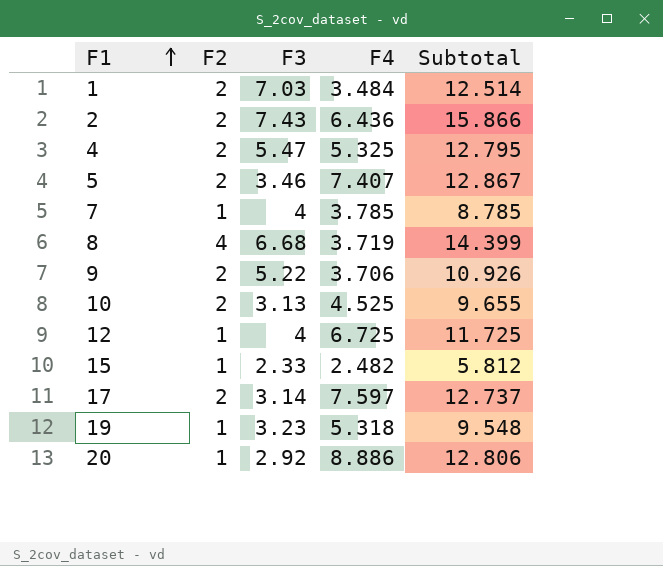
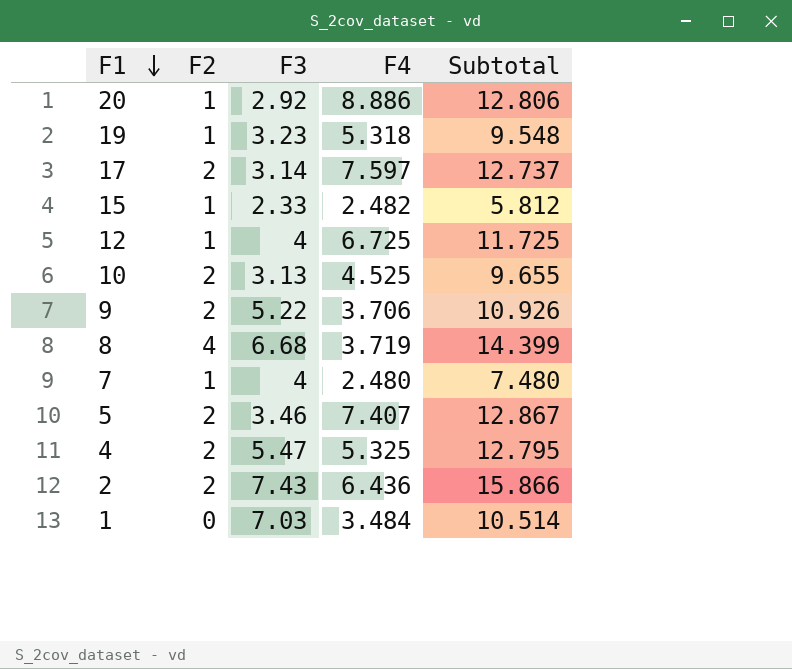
row order: F1 ascending -> F1 descending
7 | F4: 3.785 -> 2.480
7 | Subtotal: 8.785 -> 7.480
1 | F2: 2 -> 0
1 | Subtotal: 12.514 -> 10.514

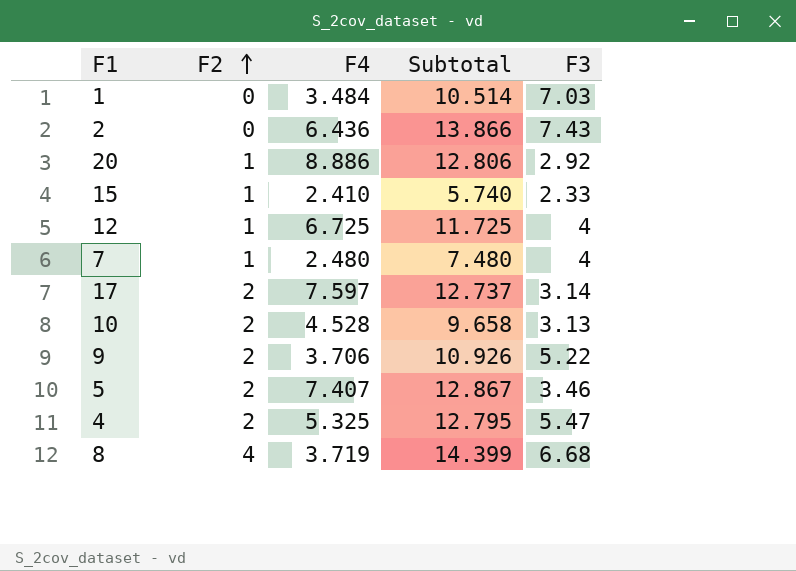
row order: F1 descending -> F2 ascending
column F3 | position: 3 -> 5
row 19: 1 | 3.23 | 5.318 | 9.548 -> none
2 | F2: 2 -> 0
2 | Subtotal: 15.866 -> 13.866
15 | F4: 2.482 -> 2.410
15 | Subtotal: 5.812 -> 5.740
10 | F4: 4.525 -> 4.528
10 | Subtotal: 9.655 -> 9.658

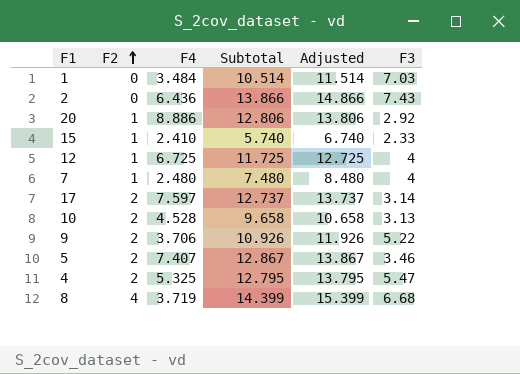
column Adjusted | formula: none -> [Subtotal] + 1

